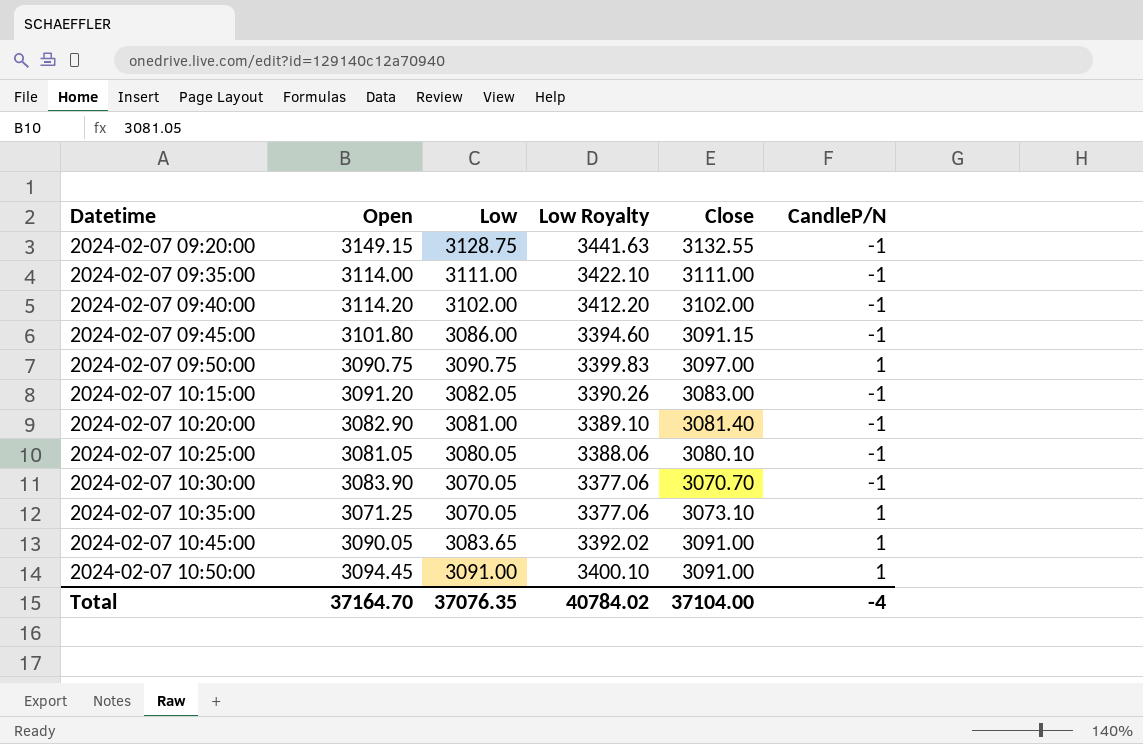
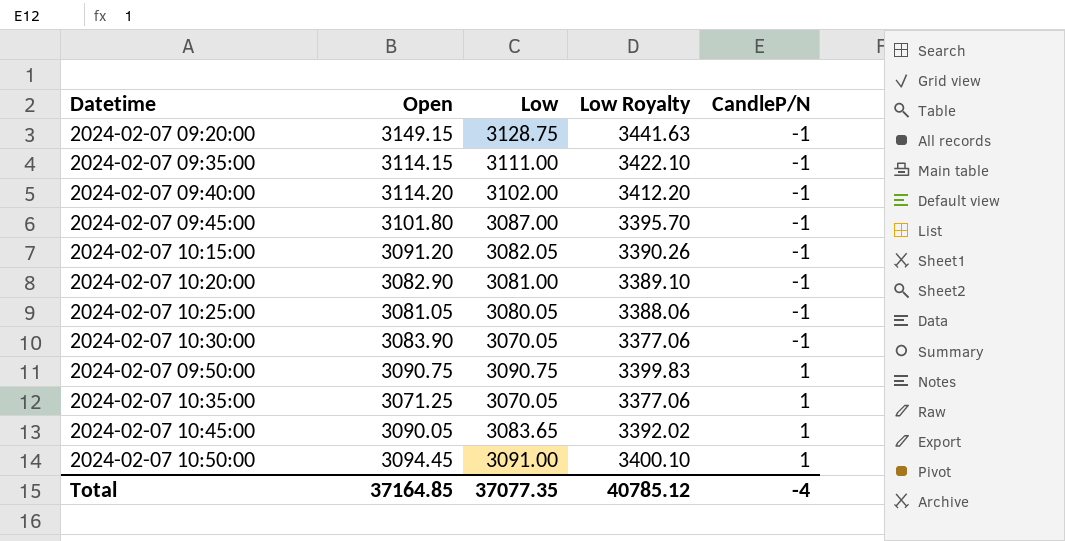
row order: Datetime ascending -> CandleP/N ascending
column Close | position: 5 -> none
2024-02-07 09:35:00 | Open: 3114.00 -> 3114.15
2024-02-07 09:45:00 | Low: 3086.00 -> 3087.00
2024-02-07 09:45:00 | Low Royalty: 3394.60 -> 3395.70
Total | Open: 37164.70 -> 37164.85
Total | Low: 37076.35 -> 37077.35
Total | Low Royalty: 40784.02 -> 40785.12

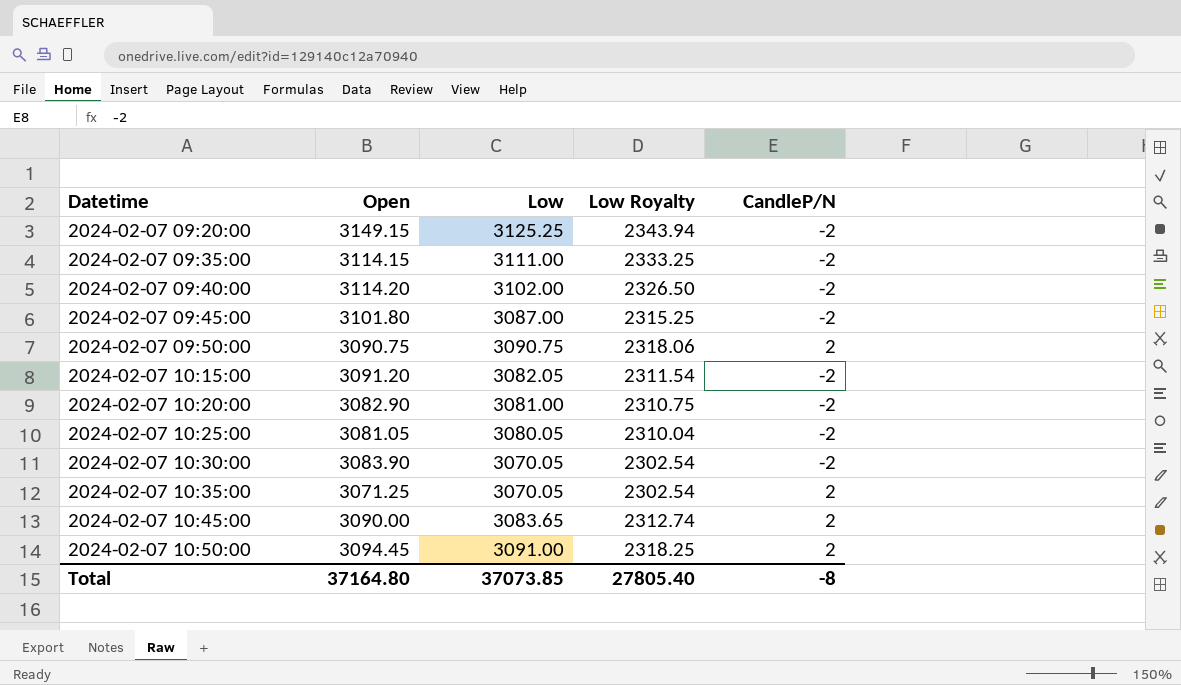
row order: CandleP/N ascending -> Datetime ascending
column Low Royalty | formula: [Low] * 1.1 -> [Low] * 0.75
2024-02-07 09:20:00 | Low: 3128.75 -> 3125.25
2024-02-07 09:20:00 | CandleP/N: -1 -> -2
2024-02-07 09:35:00 | CandleP/N: -1 -> -2
2024-02-07 09:40:00 | CandleP/N: -1 -> -2
2024-02-07 09:45:00 | CandleP/N: -1 -> -2
2024-02-07 09:50:00 | CandleP/N: 1 -> 2
2024-02-07 10:15:00 | CandleP/N: -1 -> -2
2024-02-07 10:20:00 | CandleP/N: -1 -> -2
2024-02-07 10:25:00 | CandleP/N: -1 -> -2
2024-02-07 10:30:00 | CandleP/N: -1 -> -2
2024-02-07 10:35:00 | CandleP/N: 1 -> 2
2024-02-07 10:45:00 | Open: 3090.05 -> 3090.00
2024-02-07 10:45:00 | CandleP/N: 1 -> 2
2024-02-07 10:50:00 | CandleP/N: 1 -> 2
Total | Open: 37164.85 -> 37164.80
Total | Low: 37077.35 -> 37073.85
Total | Low Royalty: 40785.12 -> 27805.40
Total | CandleP/N: -4 -> -8

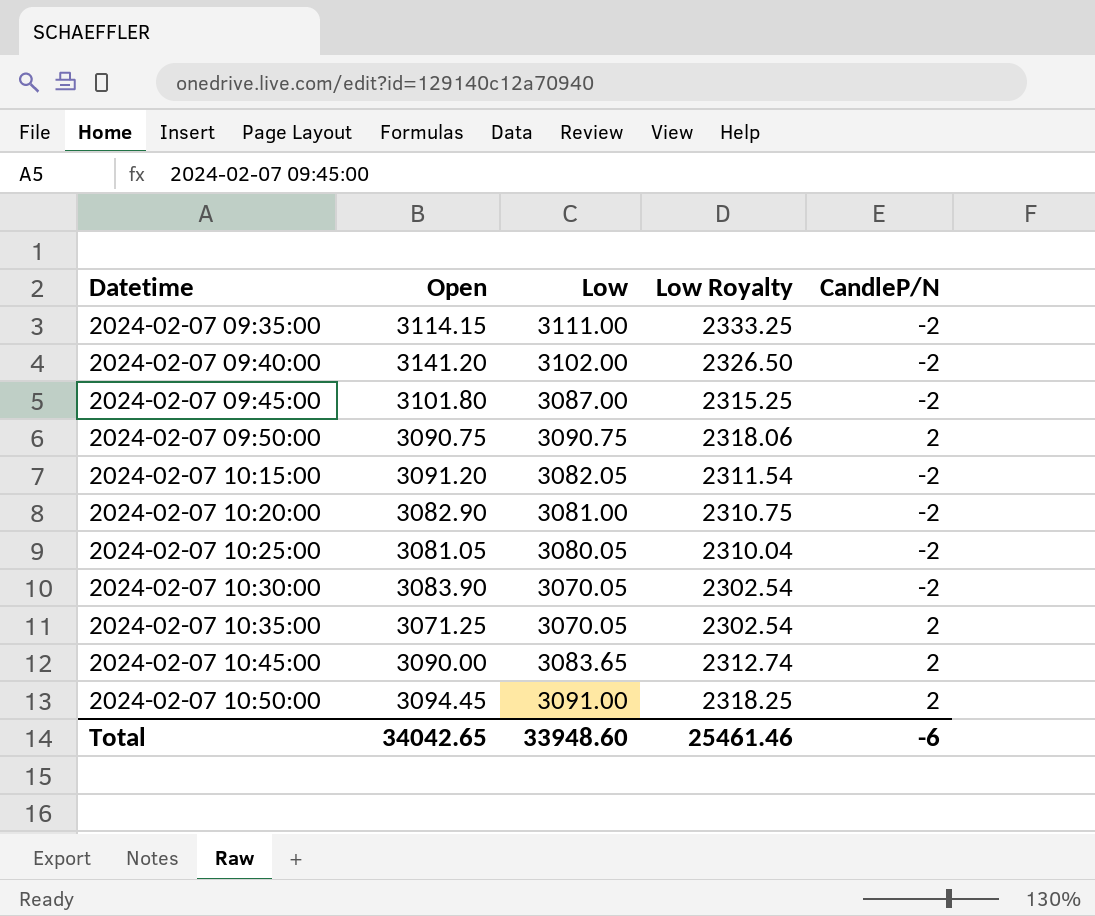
row 2024-02-07 09:20:00: 3149.15 | 3125.25 | 2343.94 | -2 -> none
2024-02-07 09:40:00 | Open: 3114.20 -> 3141.20
Total | Open: 37164.80 -> 34042.65
Total | Low: 37073.85 -> 33948.60
Total | Low Royalty: 27805.40 -> 25461.46
Total | CandleP/N: -8 -> -6

